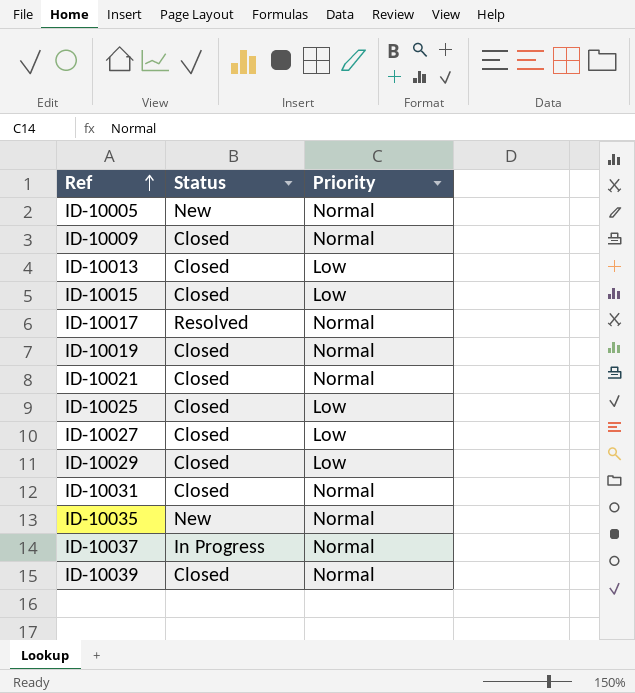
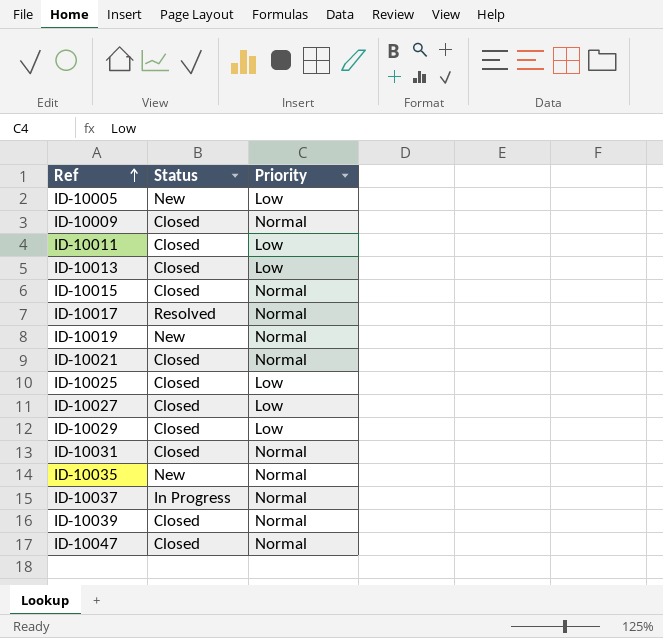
ID-10005 | Priority: Normal -> Low
row ID-10011: none -> Closed | Low
ID-10015 | Priority: Low -> Normal
ID-10019 | Status: Closed -> New
row ID-10047: none -> Closed | Normal

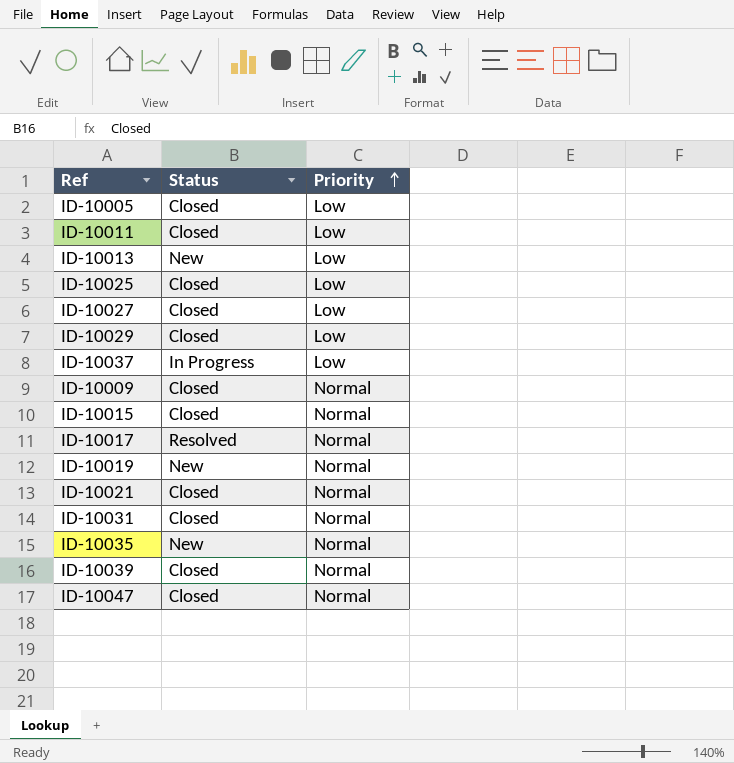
row order: Ref ascending -> Priority ascending
ID-10005 | Status: New -> Closed
ID-10013 | Status: Closed -> New
ID-10037 | Priority: Normal -> Low

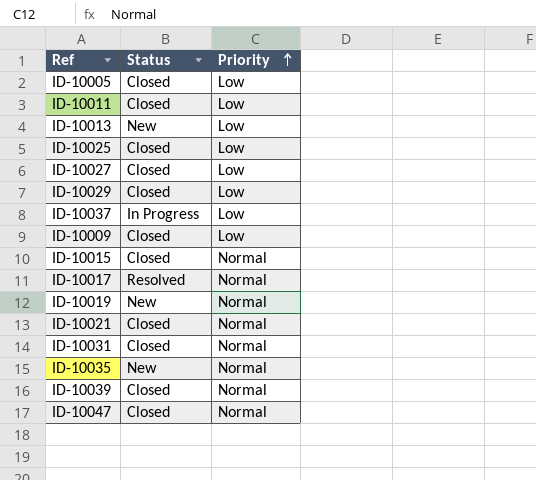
ID-10009 | Priority: Normal -> Low

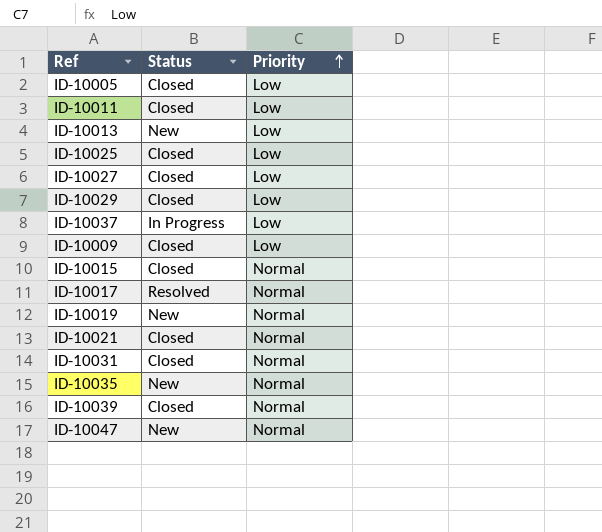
ID-10047 | Status: Closed -> New

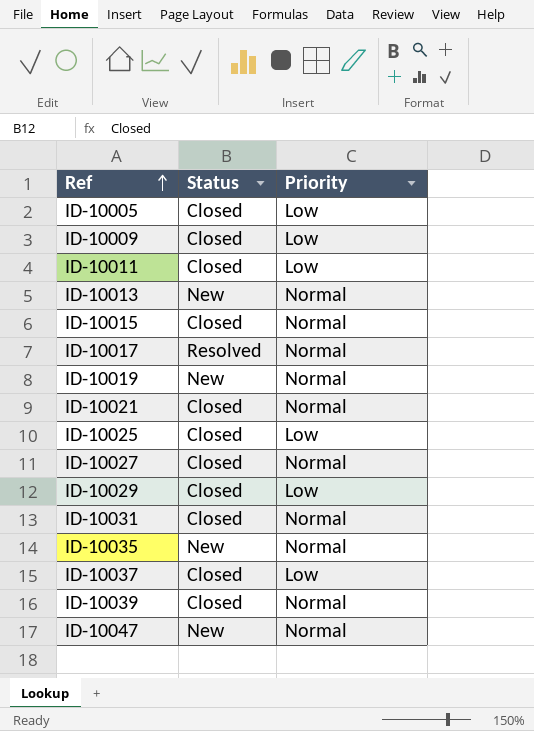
row order: Priority ascending -> Ref ascending
ID-10013 | Priority: Low -> Normal
ID-10027 | Priority: Low -> Normal
ID-10037 | Status: In Progress -> Closed

